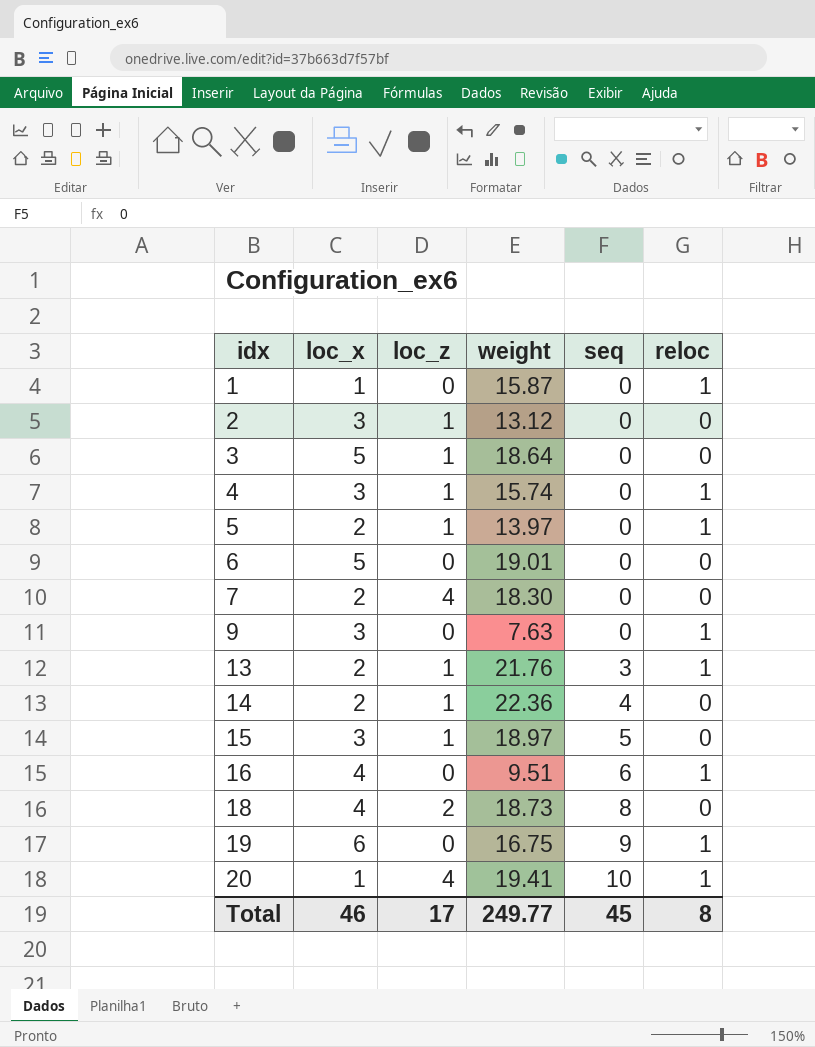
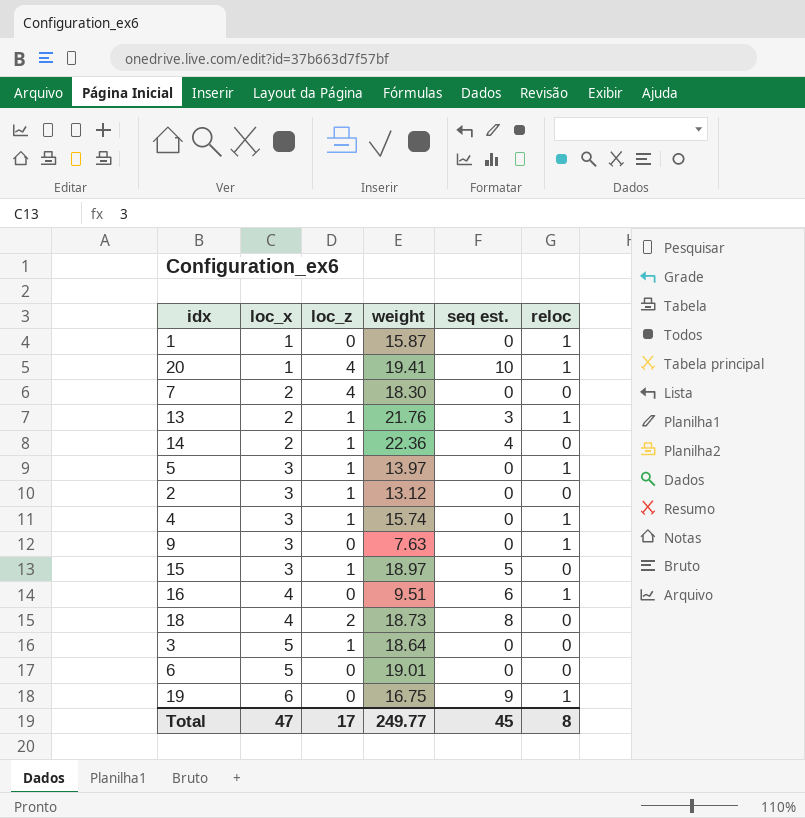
row order: idx ascending -> loc_x ascending
column name: seq -> seq est.
5 | loc_x: 2 -> 3
Total | loc_x: 46 -> 47

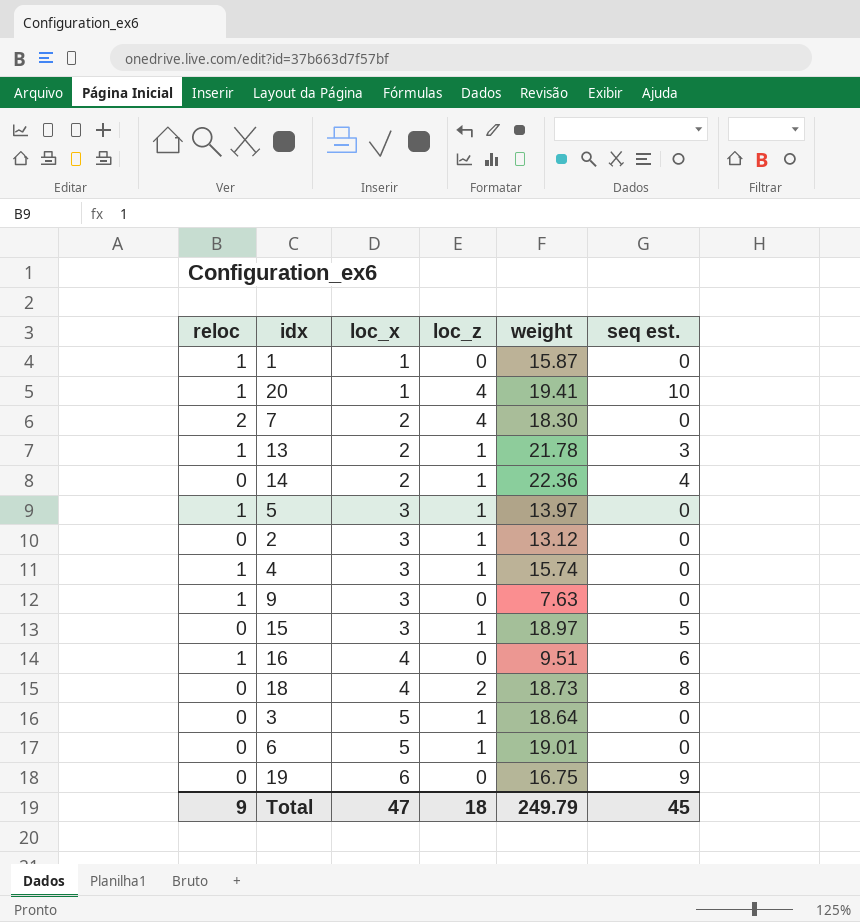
column reloc | position: 6 -> 1
7 | reloc: 0 -> 2
13 | weight: 21.76 -> 21.78
6 | loc_z: 0 -> 1
19 | reloc: 1 -> 0
Total | reloc: 8 -> 9
Total | loc_z: 17 -> 18
Total | weight: 249.77 -> 249.79

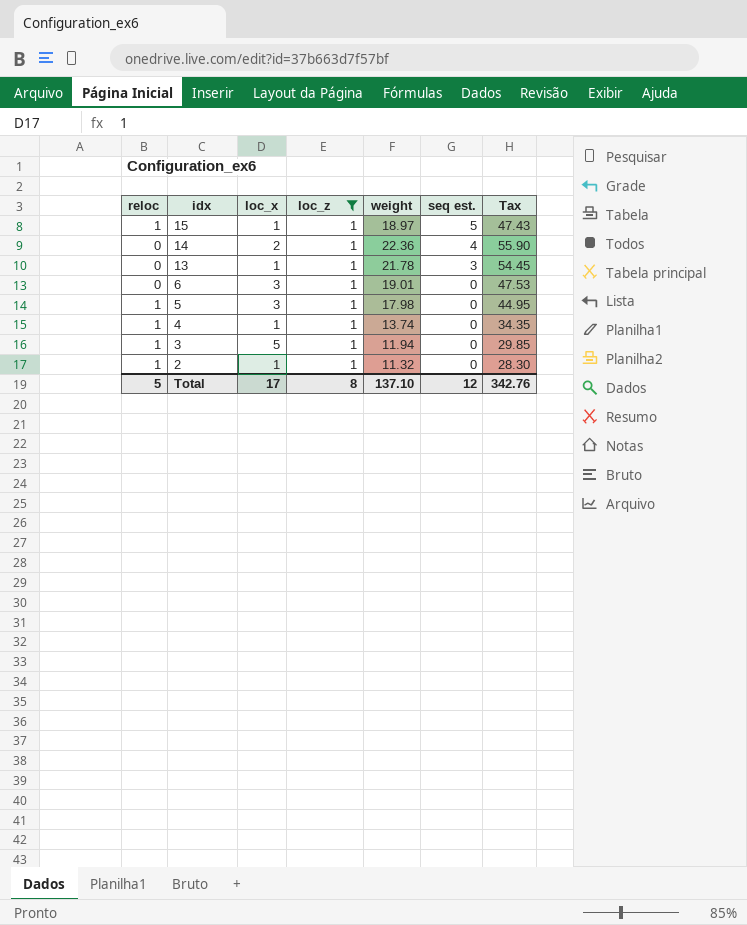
filter: none -> loc_z = 1
row order: loc_x ascending -> idx descending
column Tax | formula: none -> [weight] * 2.5
15 | reloc: 0 -> 1
15 | loc_x: 3 -> 1
13 | reloc: 1 -> 0
13 | loc_x: 2 -> 1
6 | loc_x: 5 -> 3
5 | weight: 13.97 -> 17.98
4 | loc_x: 3 -> 1
4 | weight: 15.74 -> 13.74
3 | reloc: 0 -> 1
3 | weight: 18.64 -> 11.94
2 | reloc: 0 -> 1
2 | loc_x: 3 -> 1
2 | weight: 13.12 -> 11.32
Total | reloc: 9 -> 5
Total | loc_x: 47 -> 17
Total | loc_z: 18 -> 8
Total | weight: 249.79 -> 137.10
Total | seq est.: 45 -> 12

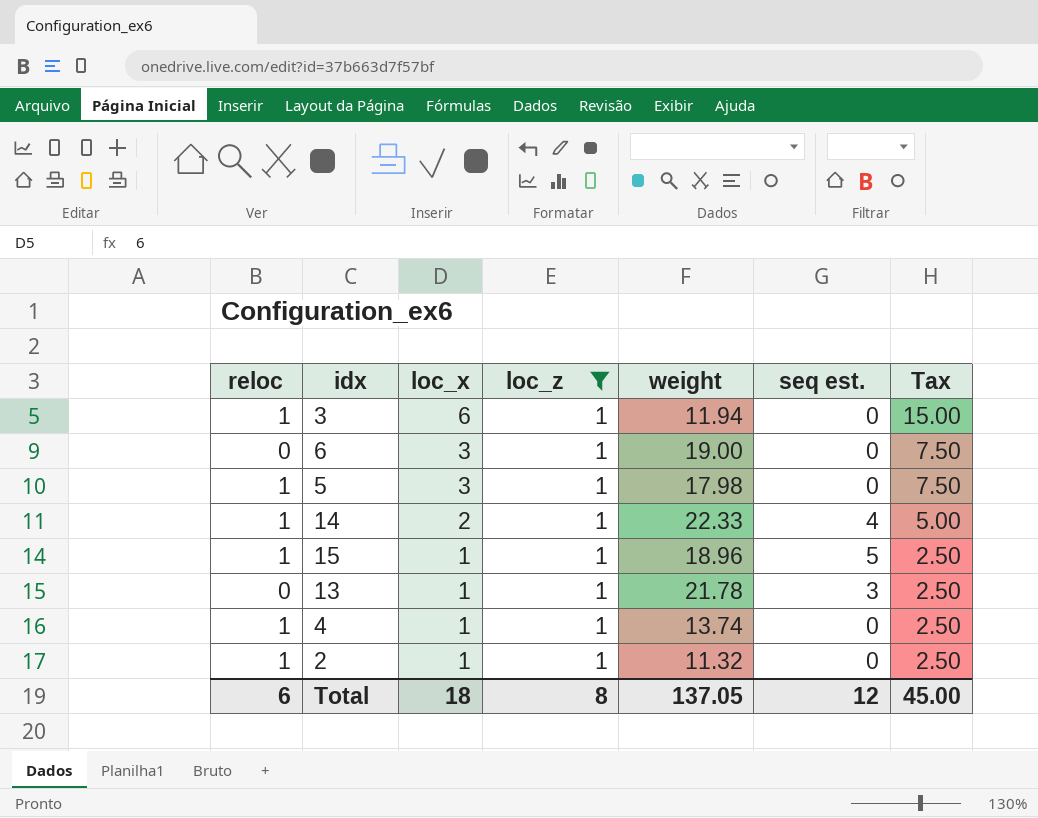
row order: idx descending -> loc_x descending
column Tax | formula: [weight] * 2.5 -> [loc_x] * 2.5
3 | loc_x: 5 -> 6
6 | weight: 19.01 -> 19.00
14 | reloc: 0 -> 1
14 | weight: 22.36 -> 22.33
15 | weight: 18.97 -> 18.96
Total | reloc: 5 -> 6
Total | loc_x: 17 -> 18
Total | weight: 137.10 -> 137.05
Total | Tax: 342.76 -> 45.00

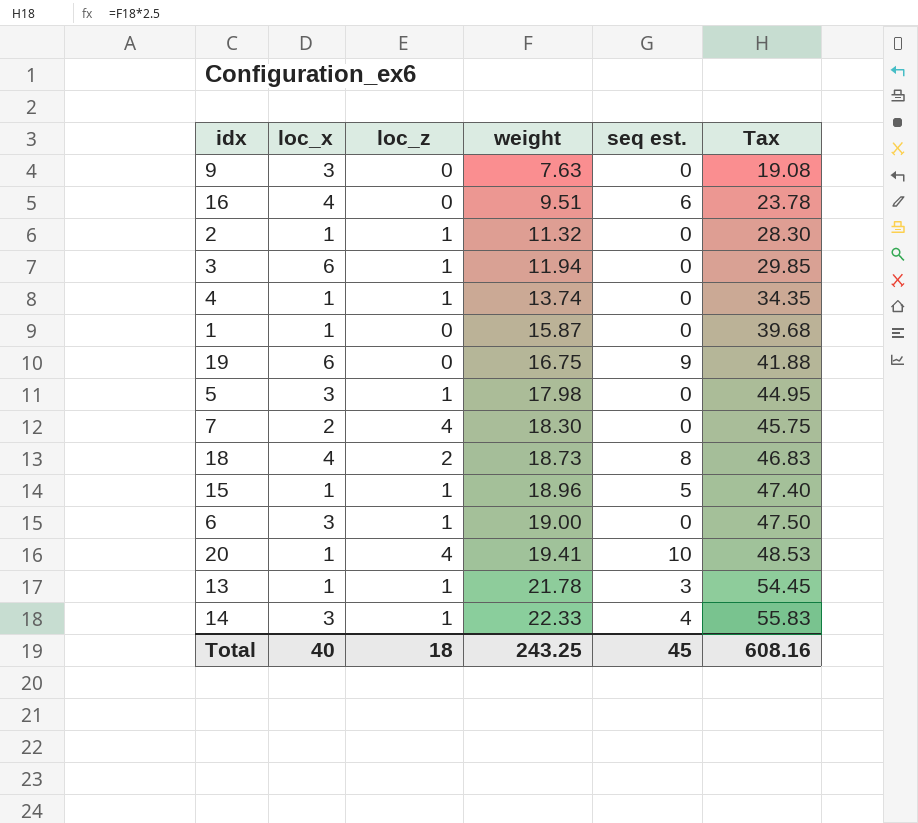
filter: loc_z = 1 -> none
row order: loc_x descending -> weight ascending
column reloc | position: 1 -> none
column Tax | formula: [loc_x] * 2.5 -> [weight] * 2.5
14 | loc_x: 2 -> 3
Total | loc_x: 18 -> 40
Total | loc_z: 8 -> 18
Total | weight: 137.05 -> 243.25
Total | seq est.: 12 -> 45
Total | Tax: 45.00 -> 608.16

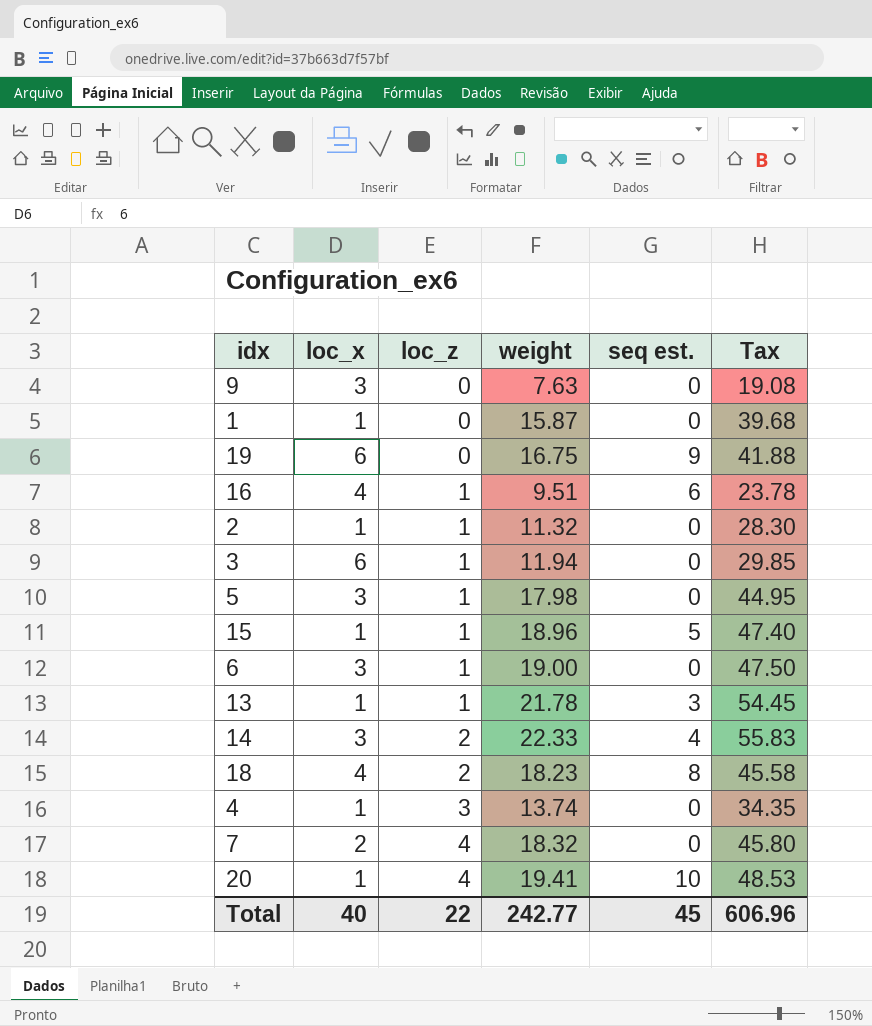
row order: weight ascending -> loc_z ascending
16 | loc_z: 0 -> 1
14 | loc_z: 1 -> 2
18 | weight: 18.73 -> 18.23
18 | Tax: 46.83 -> 45.58
4 | loc_z: 1 -> 3
7 | weight: 18.30 -> 18.32
7 | Tax: 45.75 -> 45.80
Total | loc_z: 18 -> 22
Total | weight: 243.25 -> 242.77
Total | Tax: 608.16 -> 606.96

